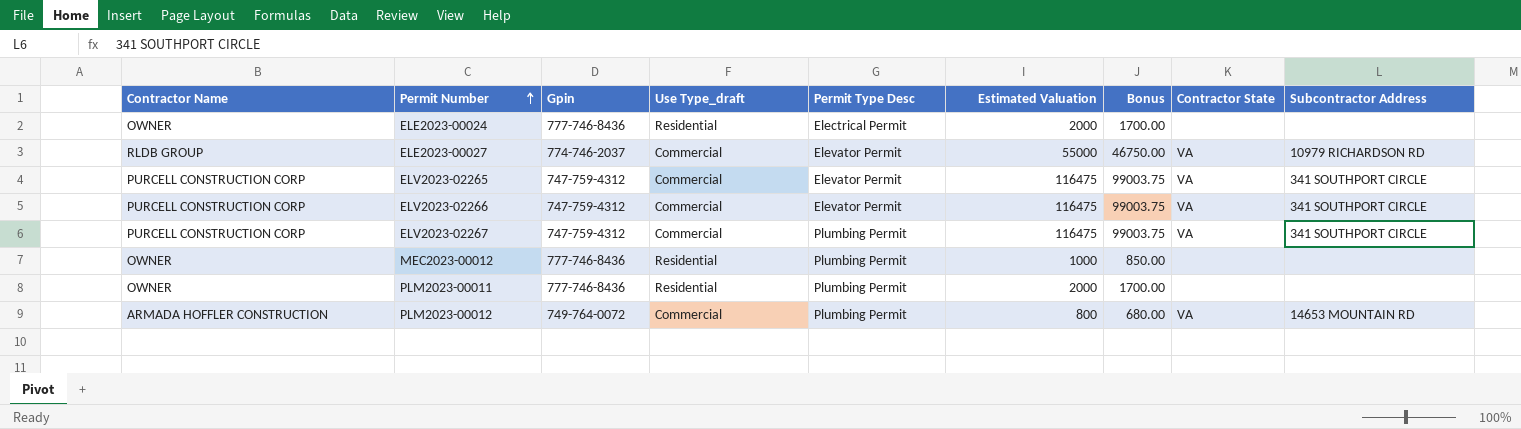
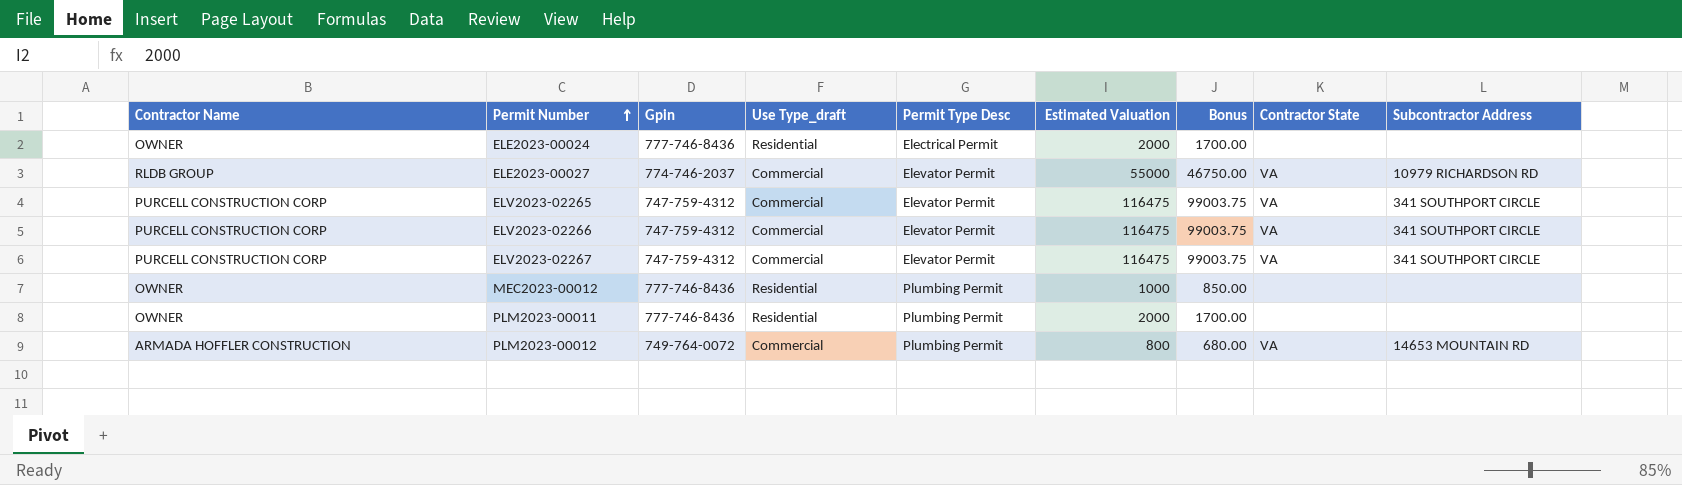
ELV2023-02267 | Permit Type Desc: Plumbing Permit -> Elevator Permit

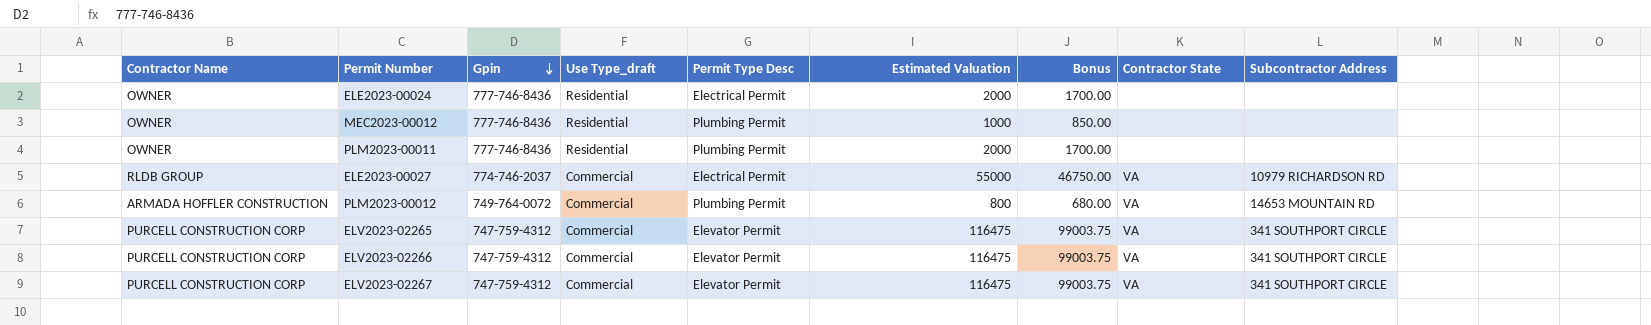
row order: Permit Number ascending -> Gpin descending
ELE2023-00027 | Permit Type Desc: Elevator Permit -> Electrical Permit

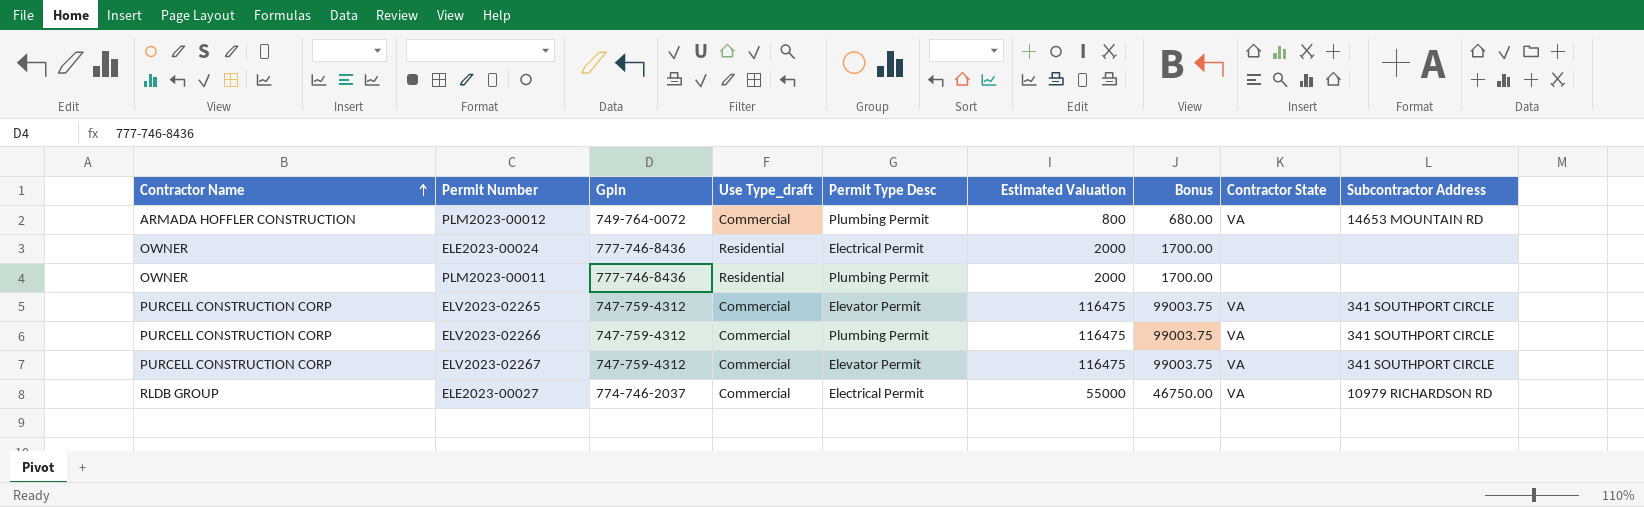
row order: Gpin descending -> Contractor Name ascending
row MEC2023-00012: OWNER | 777-746-8436 | Residential | Plumbing Permit | 1000 | 850.00 | none | none -> none
ELV2023-02266 | Permit Type Desc: Elevator Permit -> Plumbing Permit

